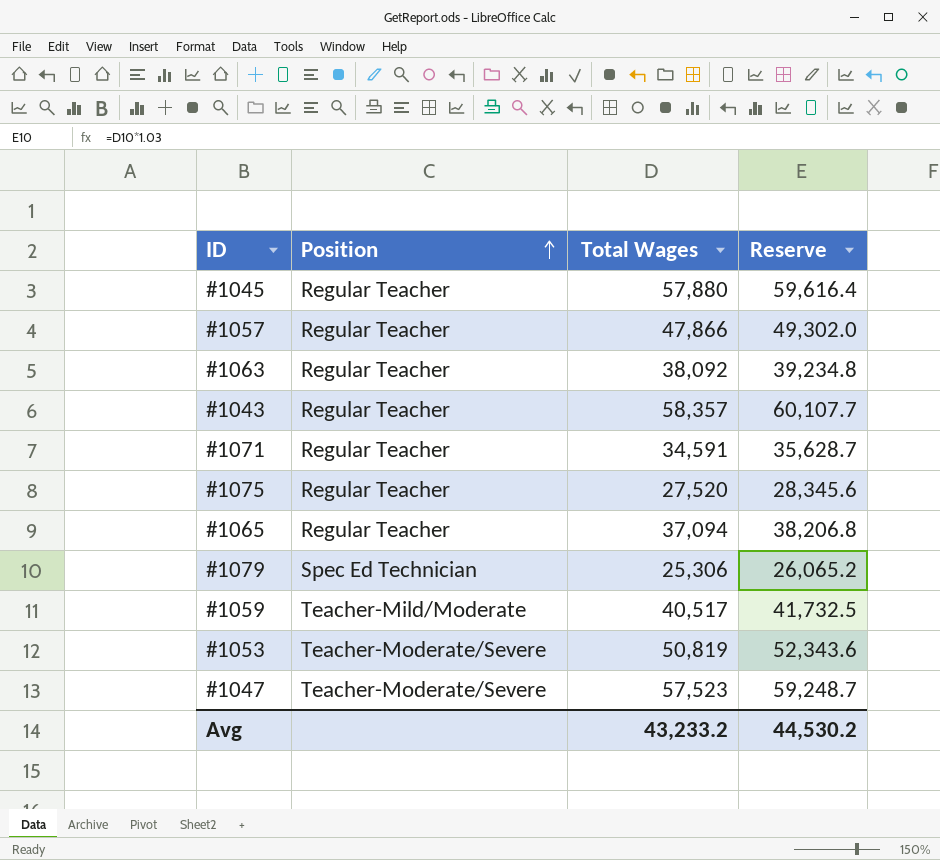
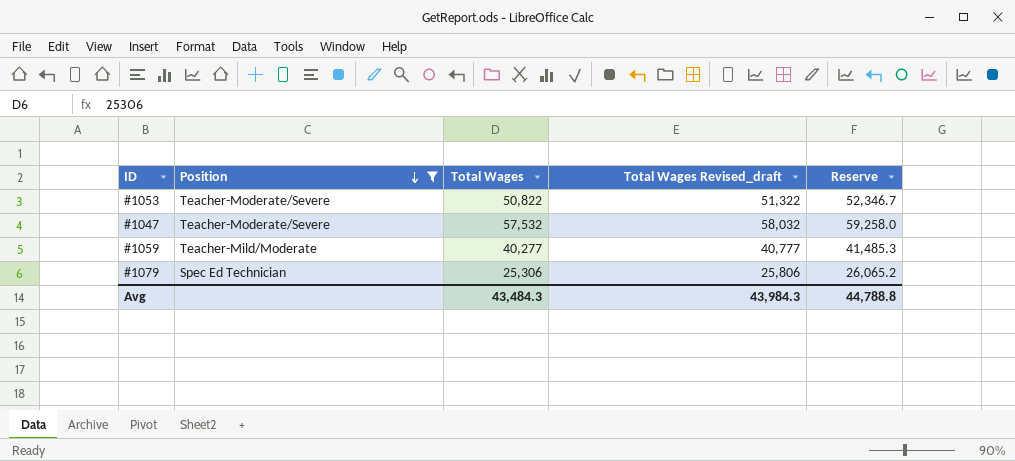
filter: none -> Position != Regular Teacher
row order: Position ascending -> Position descending
column Total Wages Revised_draft | formula: none -> [Total Wages] + 500
#1053 | Total Wages: 50,819 -> 50,822
#1053 | Reserve: 52,343.6 -> 52,346.7
#1047 | Total Wages: 57,523 -> 57,532
#1047 | Reserve: 59,248.7 -> 59,258.0
#1059 | Total Wages: 40,517 -> 40,277
#1059 | Reserve: 41,732.5 -> 41,485.3
Avg | Total Wages: 43,233.2 -> 43,484.3
Avg | Reserve: 44,530.2 -> 44,788.8

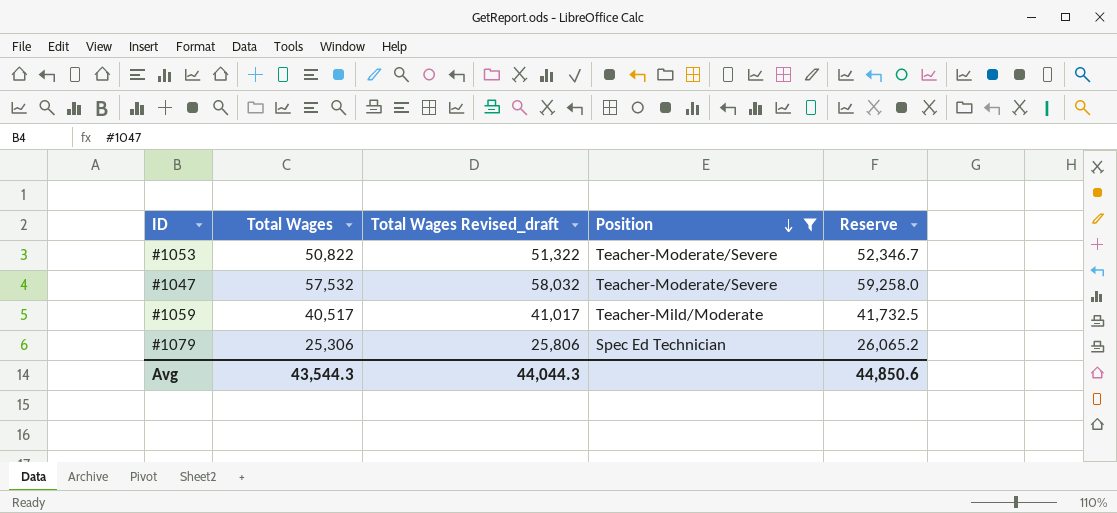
column Position | position: 2 -> 4
#1059 | Total Wages: 40,277 -> 40,517
#1059 | Total Wages Revised_draft: 40,777 -> 41,017
#1059 | Reserve: 41,485.3 -> 41,732.5
Avg | Total Wages: 43,484.3 -> 43,544.3
Avg | Total Wages Revised_draft: 43,984.3 -> 44,044.3
Avg | Reserve: 44,788.8 -> 44,850.6

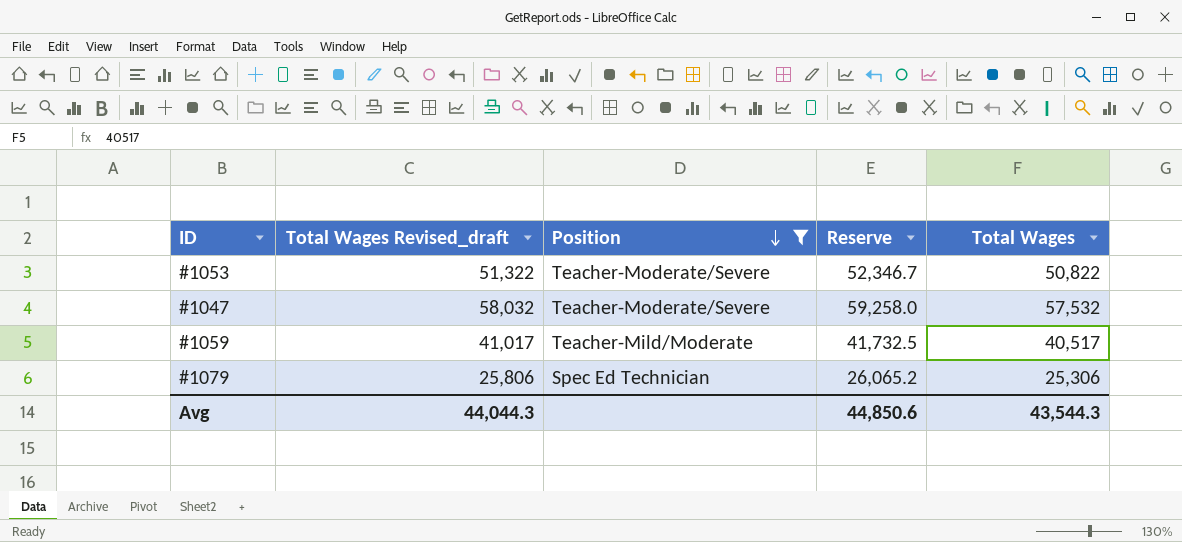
column Total Wages | position: 2 -> 5

